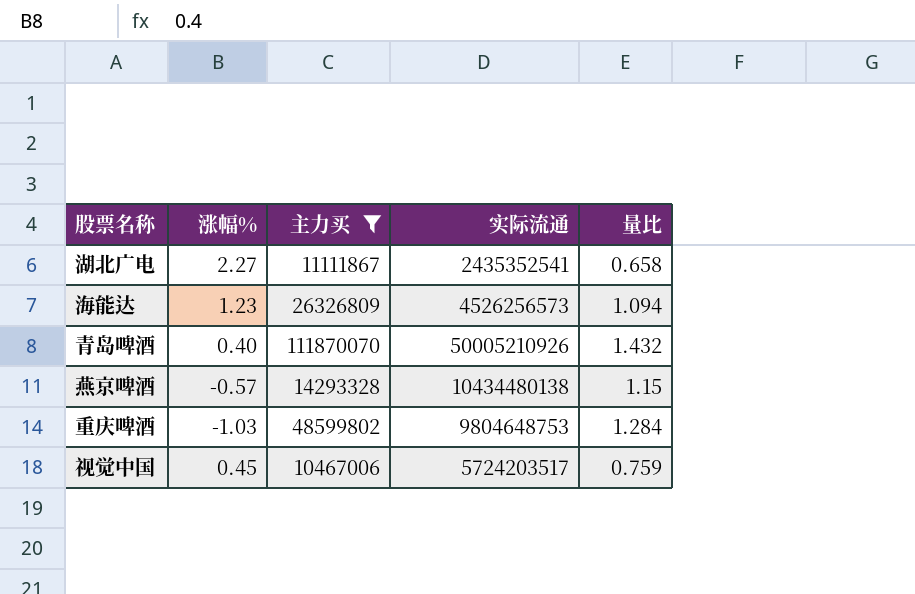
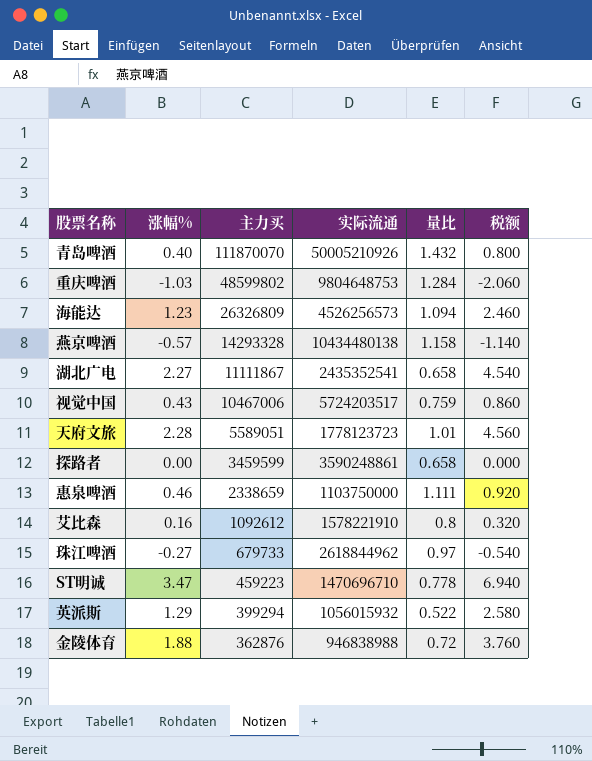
filter: 主力买 >= 10467006 -> none
row order: none -> 主力买 descending
column 税额 | formula: none -> [涨幅%] * 2
燕京啤酒 | 量比: 1.15 -> 1.158
视觉中国 | 涨幅%: 0.45 -> 0.43

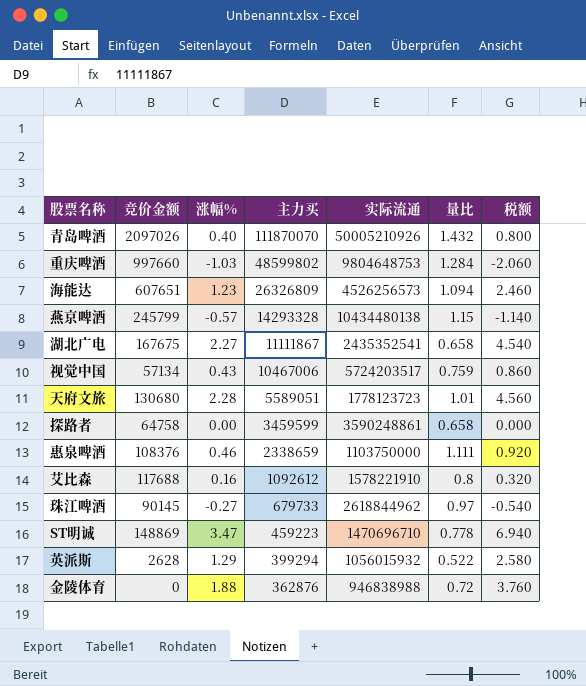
column 竞价金额 | position: none -> 2
燕京啤酒 | 量比: 1.158 -> 1.15

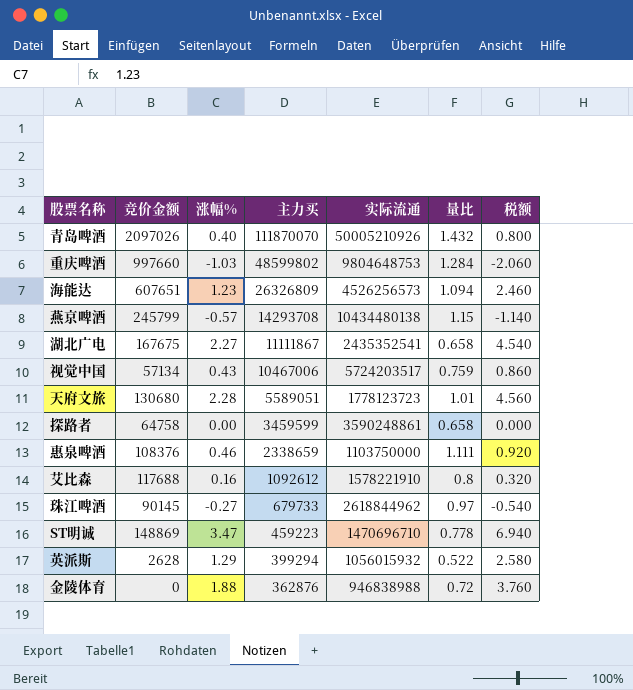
燕京啤酒 | 主力买: 14293328 -> 14293708

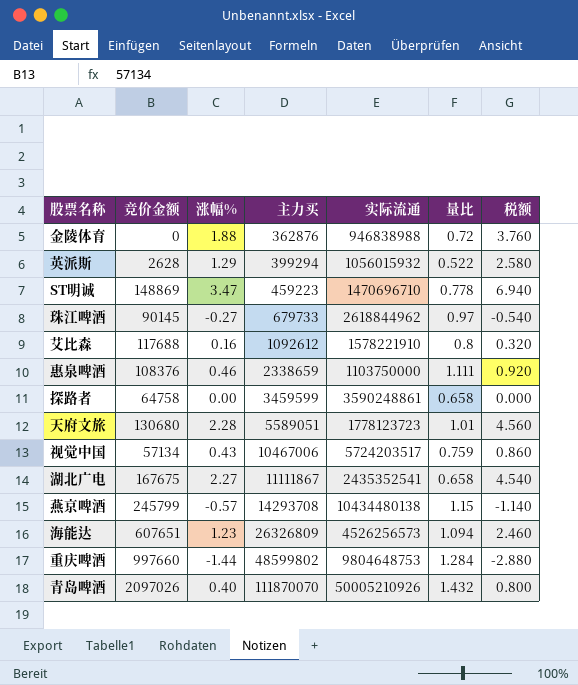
row order: 主力买 descending -> 主力买 ascending
重庆啤酒 | 涨幅%: -1.03 -> -1.44
重庆啤酒 | 税额: -2.060 -> -2.880

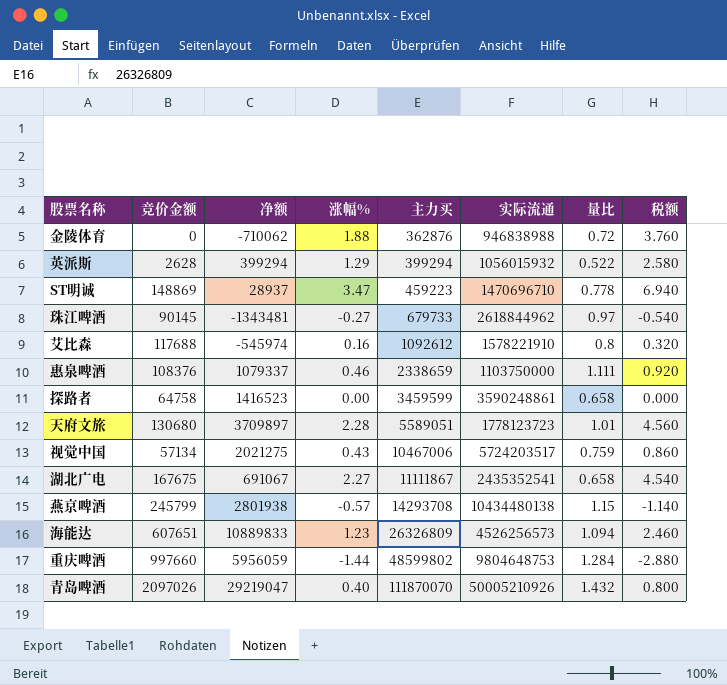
column 净额 | position: none -> 3

